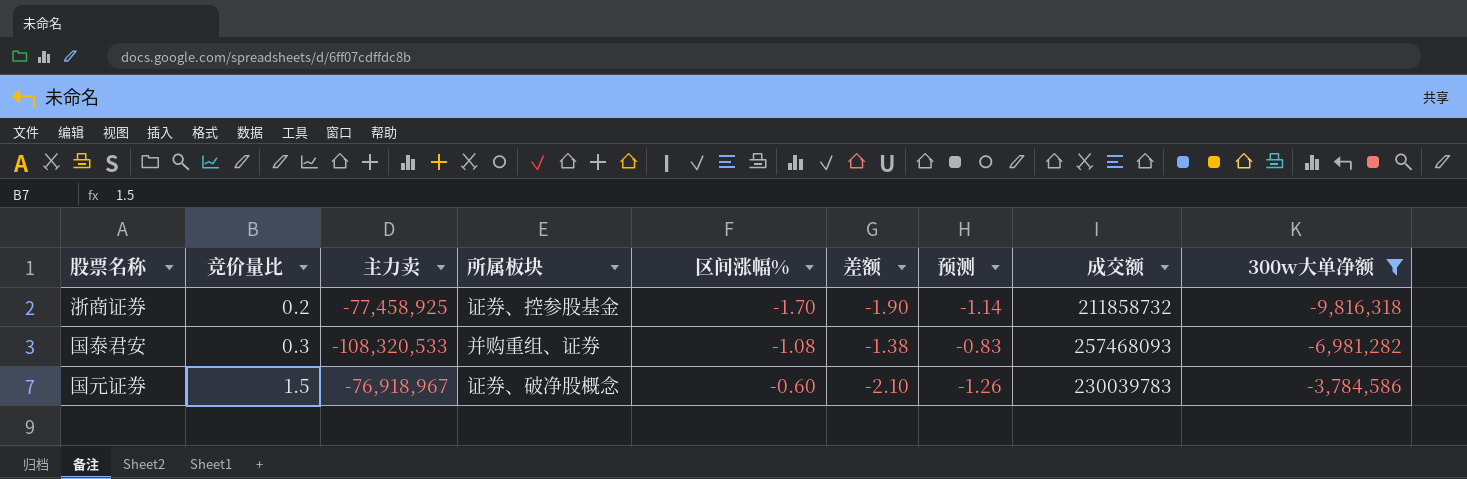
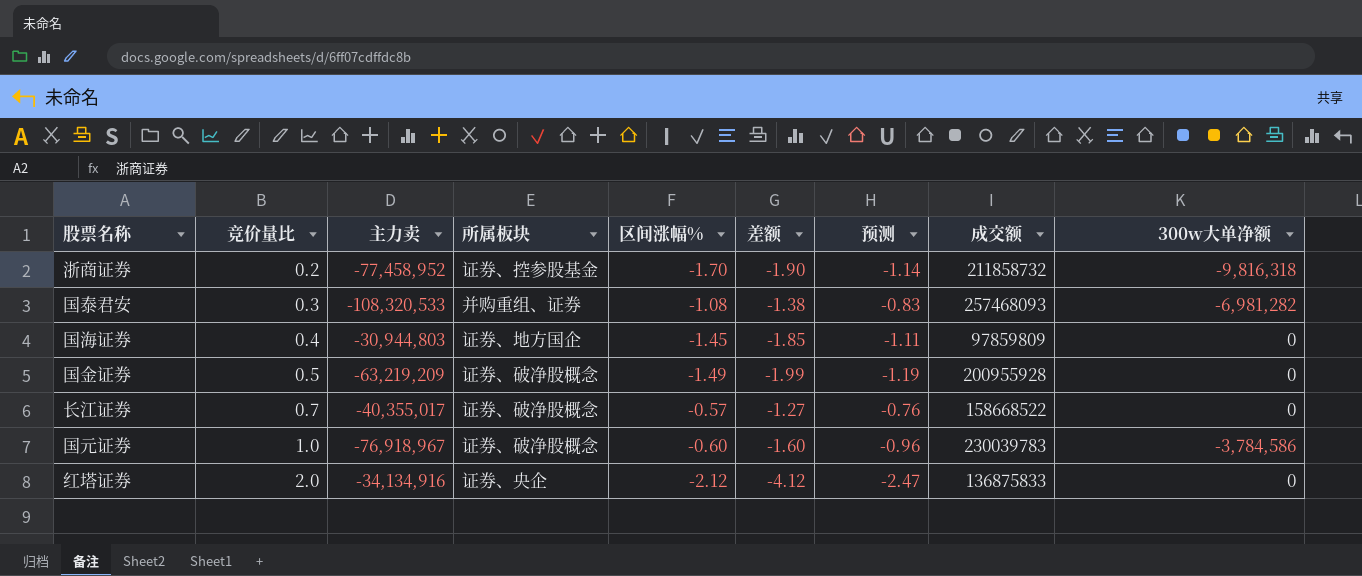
filter: 300w大单净额 != 0 -> none
浙商证券 | 主力卖: -77,458,925 -> -77,458,952
国元证券 | 竞价量比: 1.5 -> 1.0
国元证券 | 差额: -2.10 -> -1.60
国元证券 | 预测: -1.26 -> -0.96

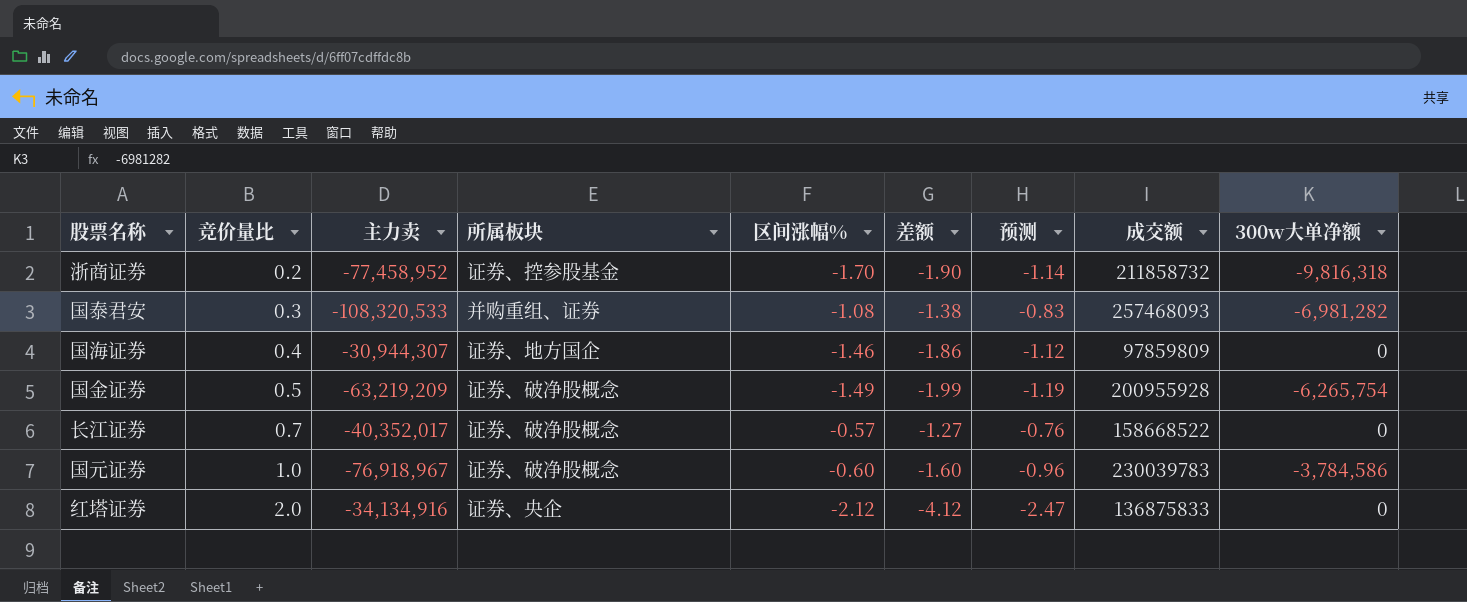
国海证券 | 主力卖: -30,944,803 -> -30,944,307
国海证券 | 区间涨幅%: -1.45 -> -1.46
国海证券 | 差额: -1.85 -> -1.86
国海证券 | 预测: -1.11 -> -1.12
国金证券 | 300w大单净额: 0 -> -6,265,754
长江证券 | 主力卖: -40,355,017 -> -40,352,017

